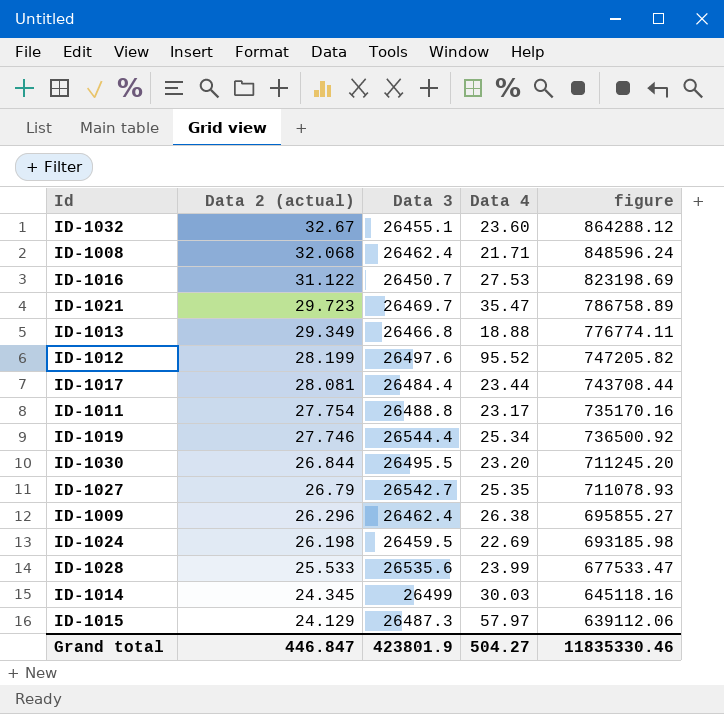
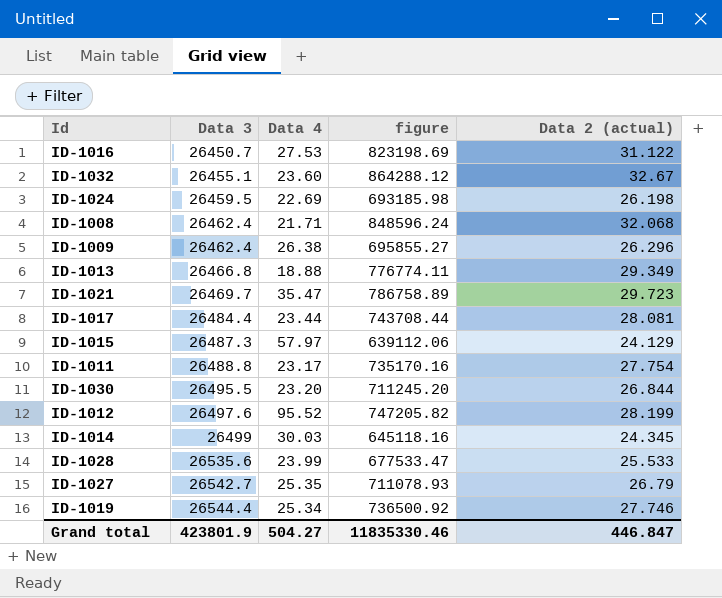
row order: Data 2 (actual) descending -> Data 3 ascending
column Data 2 (actual) | position: 2 -> 5

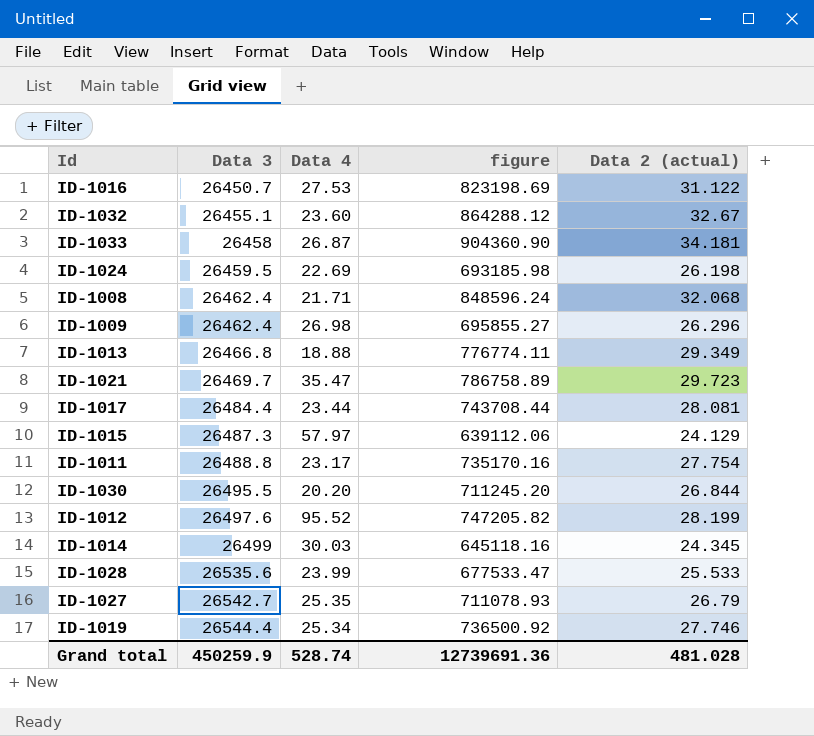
row ID-1033: none -> 26458 | 26.87 | 904360.90 | 34.181
ID-1009 | Data 4: 26.38 -> 26.98
ID-1030 | Data 4: 23.20 -> 20.20
Grand total | Data 3: 423801.9 -> 450259.9
Grand total | Data 4: 504.27 -> 528.74
Grand total | figure: 11835330.46 -> 12739691.36
Grand total | Data 2 (actual): 446.847 -> 481.028

